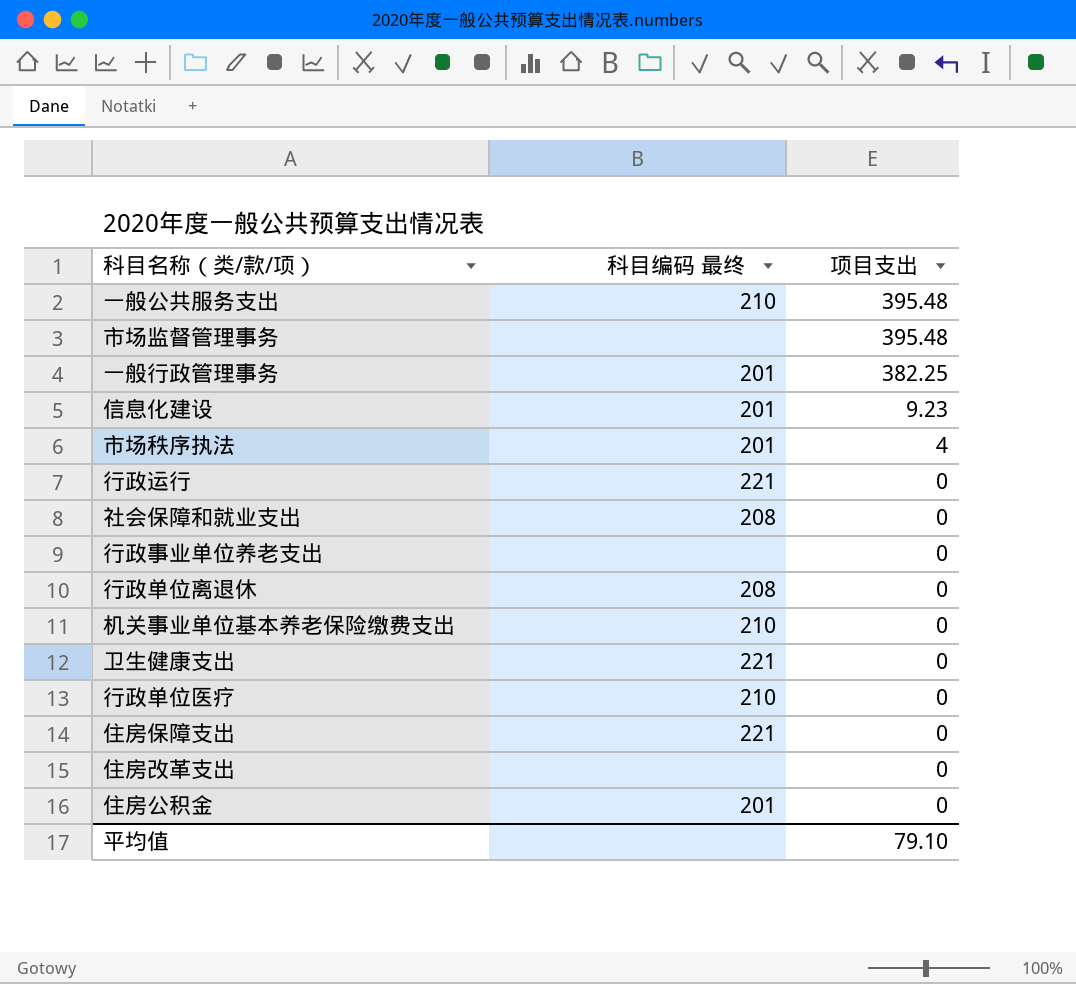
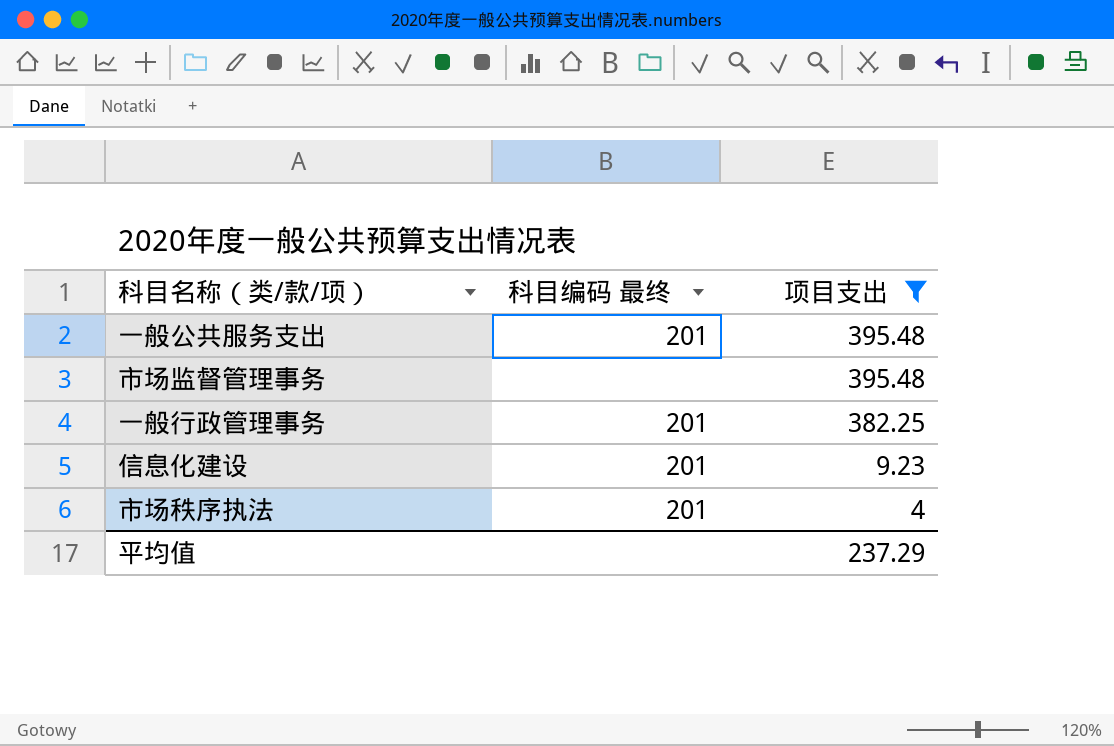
filter: none -> 项目支出 != 0
一般公共服务支出 | 科目编码 最终: 210 -> 201
平均值 | 项目支出: 79.10 -> 237.29

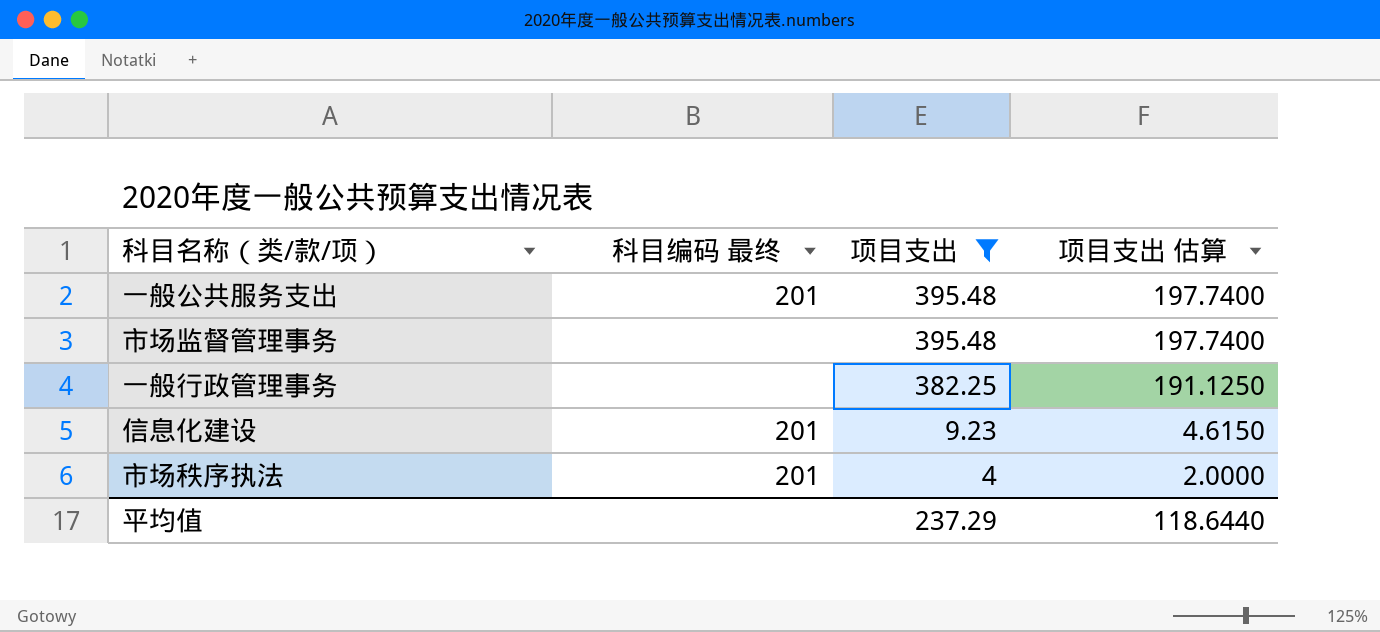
column 项目支出 估算 | formula: none -> [项目支出] * 0.5
一般行政管理事务 | 科目编码 最终: 201 -> none

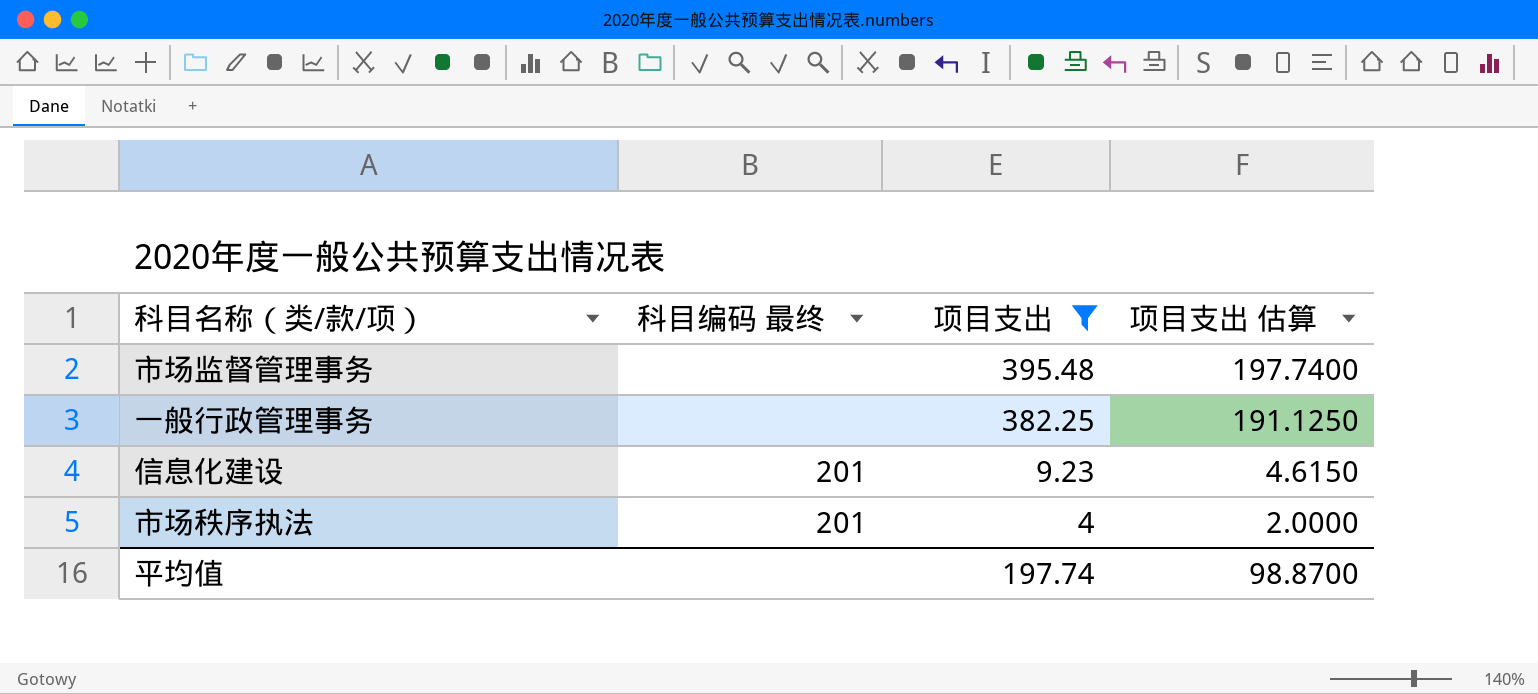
row 一般公共服务支出: 201 | 395.48 | 197.7400 -> none
平均值 | 项目支出: 237.29 -> 197.74
平均值 | 项目支出 估算: 118.6440 -> 98.8700

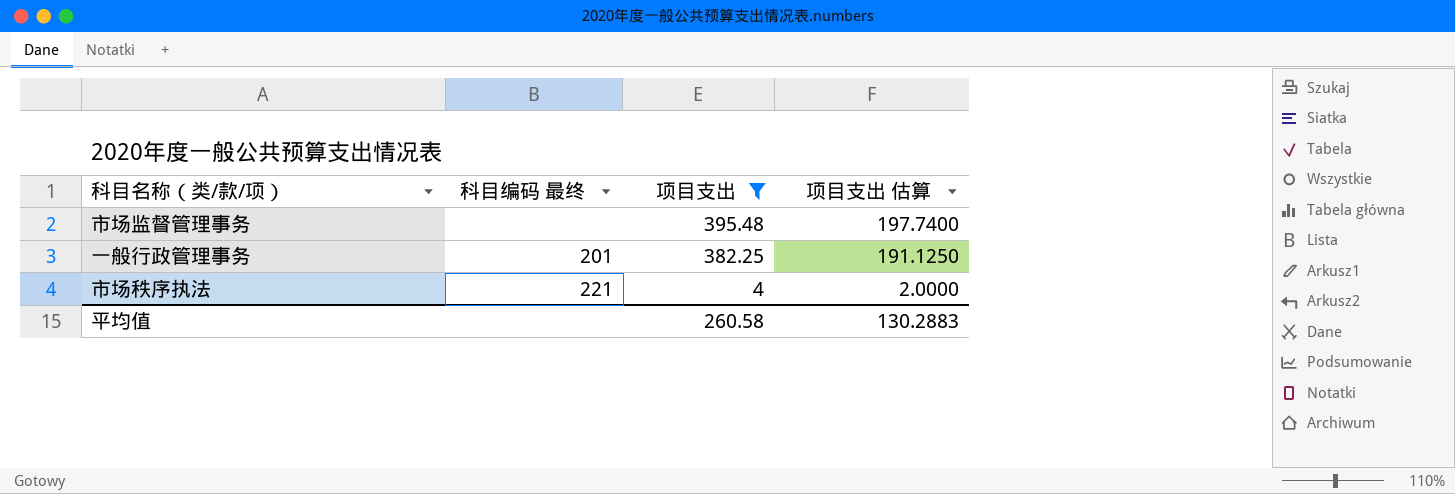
row 信息化建设: 201 | 9.23 | 4.6150 -> none
一般行政管理事务 | 科目编码 最终: none -> 201
市场秩序执法 | 科目编码 最终: 201 -> 221
平均值 | 项目支出: 197.74 -> 260.58
平均值 | 项目支出 估算: 98.8700 -> 130.2883

